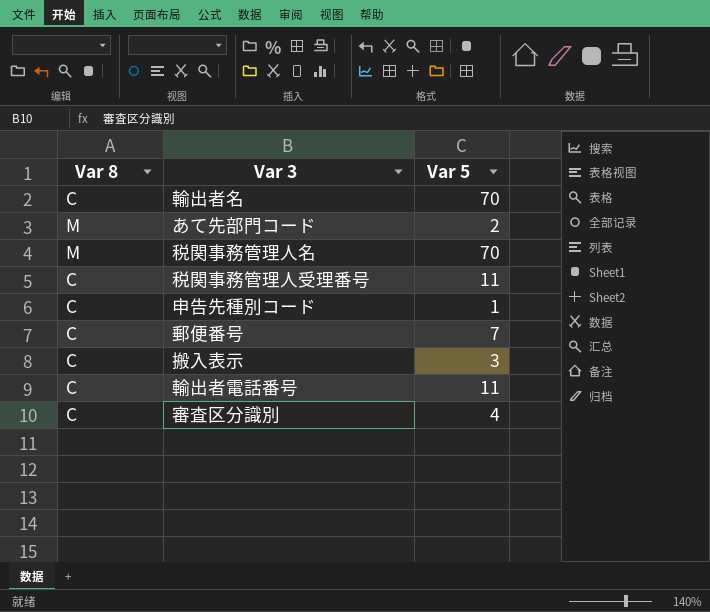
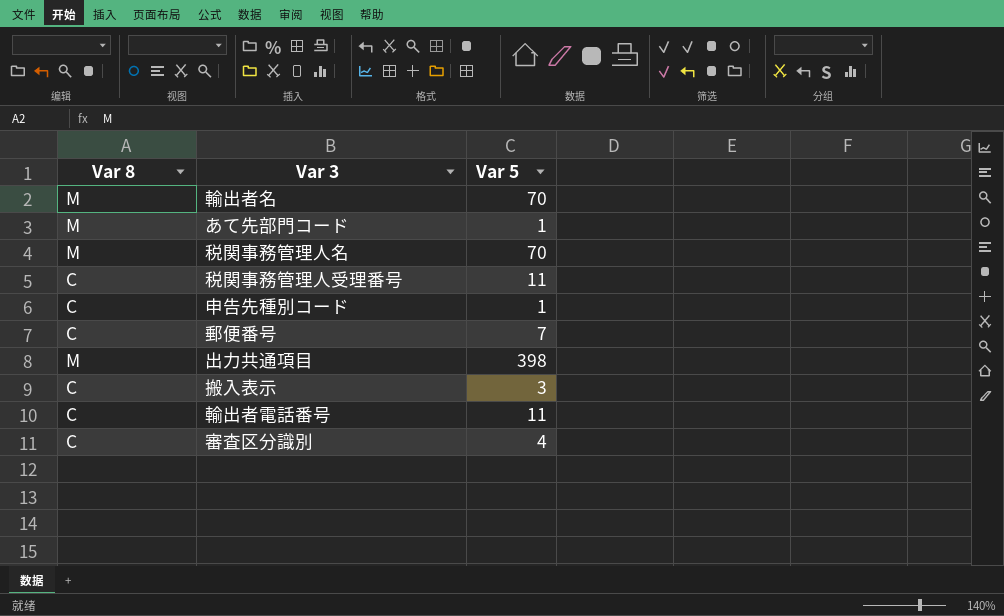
輸出者名 | Var 8: C -> M
あて先部門コード | Var 5: 2 -> 1
row 出力共通項目: none -> M | 398

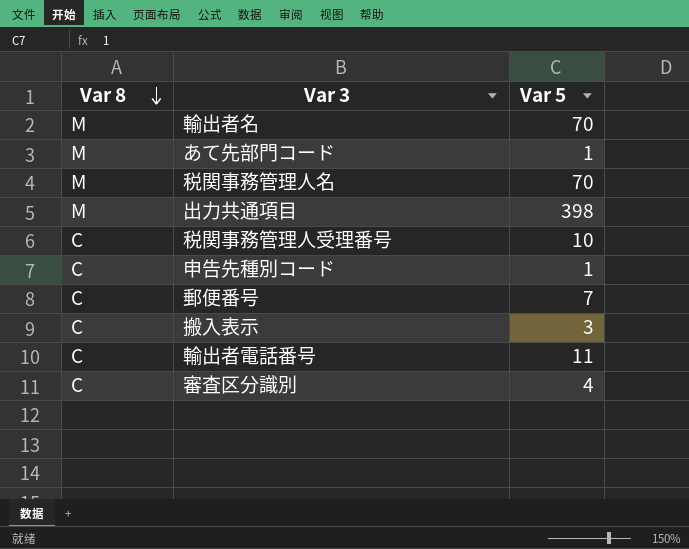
row order: none -> Var 8 descending
税関事務管理人受理番号 | Var 5: 11 -> 10

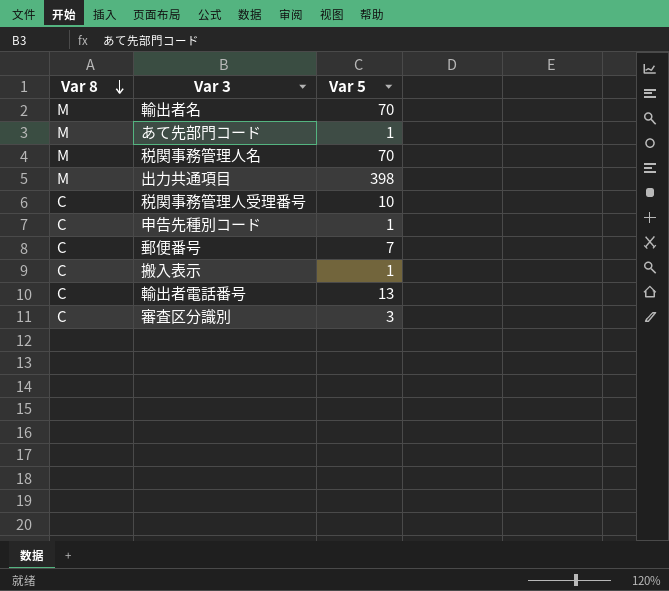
搬入表示 | Var 5: 3 -> 1
輸出者電話番号 | Var 5: 11 -> 13
審査区分識別 | Var 5: 4 -> 3

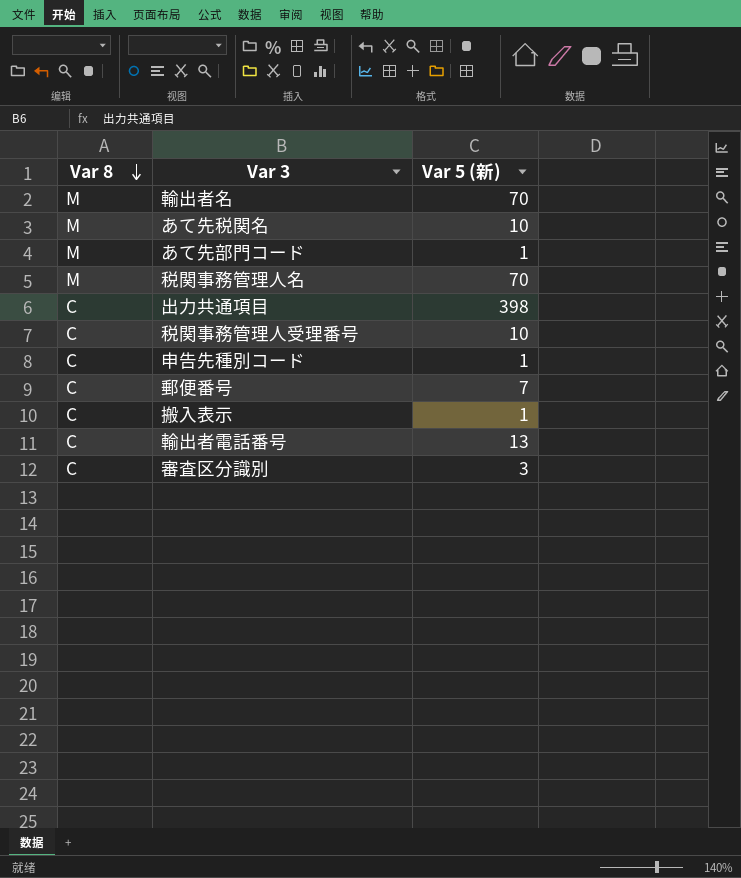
column name: Var 5 -> Var 5 (新)
row あて先税関名: none -> M | 10
出力共通項目 | Var 8: M -> C

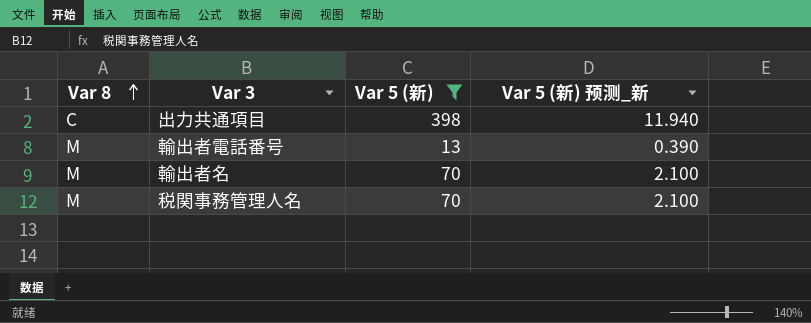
filter: none -> Var 5 (新) >= 13
row order: Var 8 descending -> Var 8 ascending
column Var 5 (新) 预测_新 | formula: none -> [Var 5 (新)] * 0.03
輸出者電話番号 | Var 8: C -> M

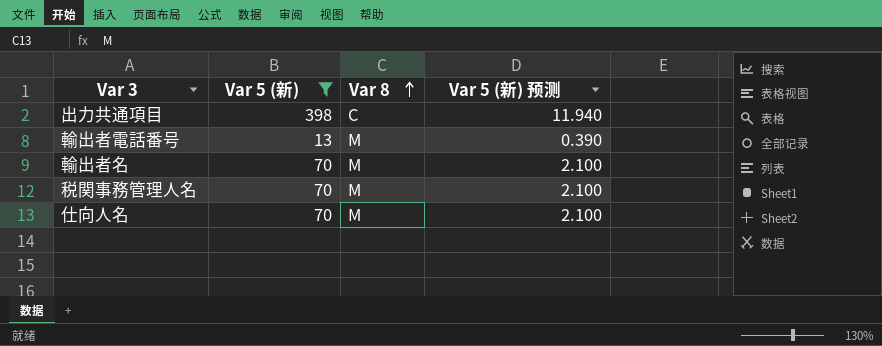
column Var 8 | position: 1 -> 3
column name: Var 5 (新) 预测_新 -> Var 5 (新) 预测
row 仕向人名: none -> 70 | M | 2.100

